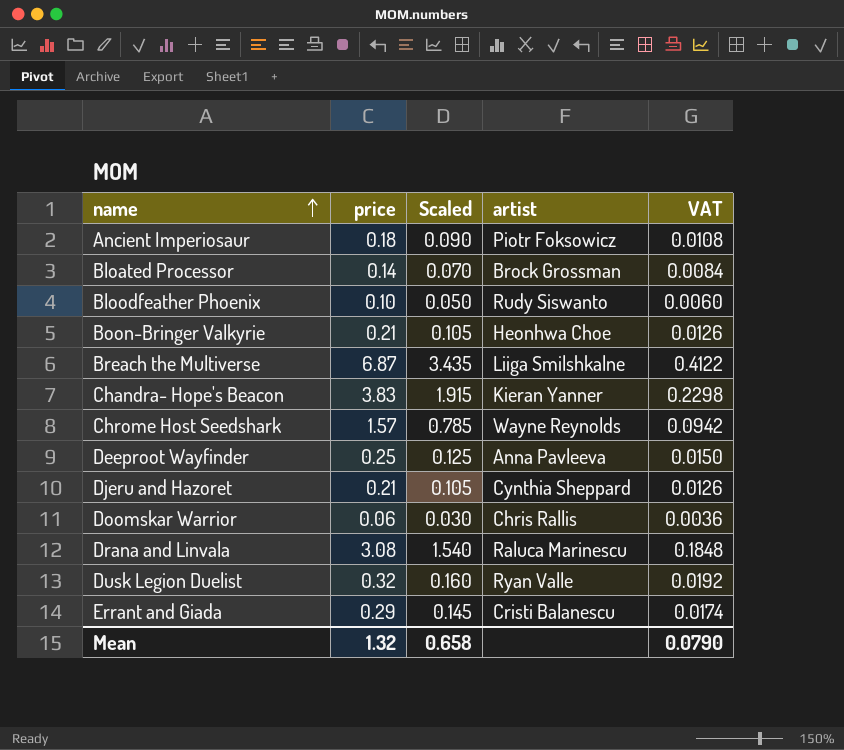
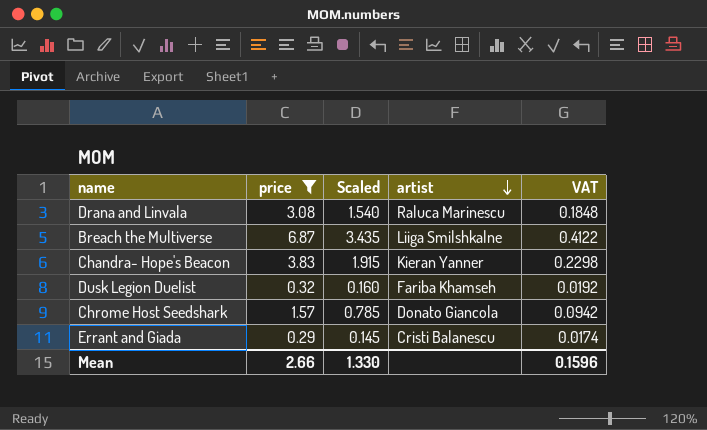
filter: none -> price >= 0.29
row order: name ascending -> artist descending
Dusk Legion Duelist | artist: Ryan Valle -> Fariba Khamseh
Chrome Host Seedshark | artist: Wayne Reynolds -> Donato Giancola
Mean | price: 1.32 -> 2.66
Mean | Scaled: 0.658 -> 1.330
Mean | VAT: 0.0790 -> 0.1596

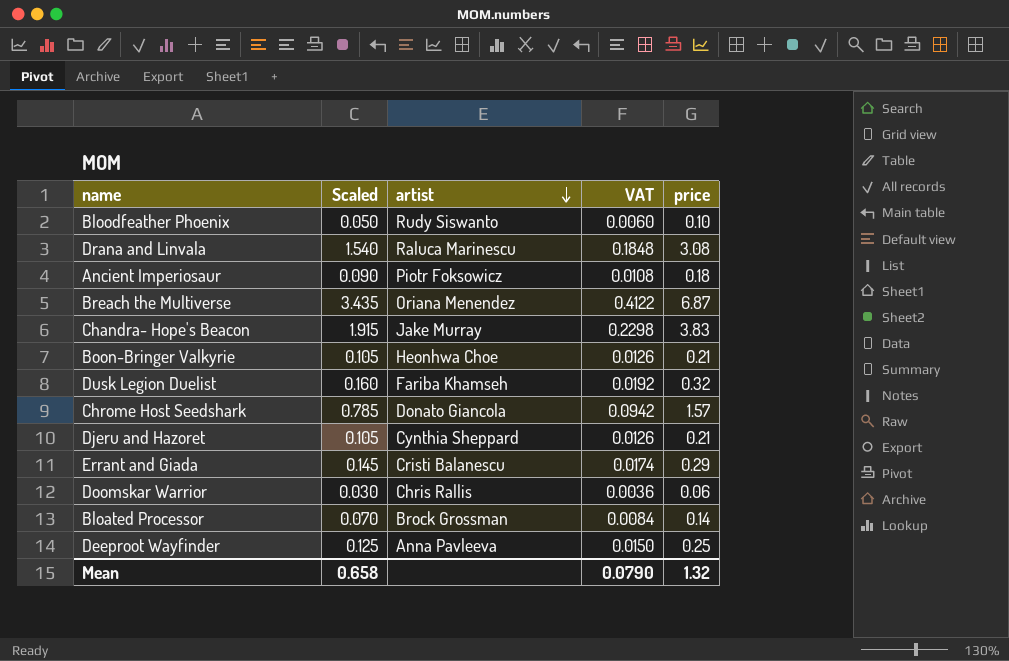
filter: price >= 0.29 -> none
column price | position: 2 -> 5
Breach the Multiverse | artist: Liiga Smilshkalne -> Oriana Menendez
Chandra- Hope's Beacon | artist: Kieran Yanner -> Jake Murray
Mean | Scaled: 1.330 -> 0.658
Mean | VAT: 0.1596 -> 0.0790
Mean | price: 2.66 -> 1.32

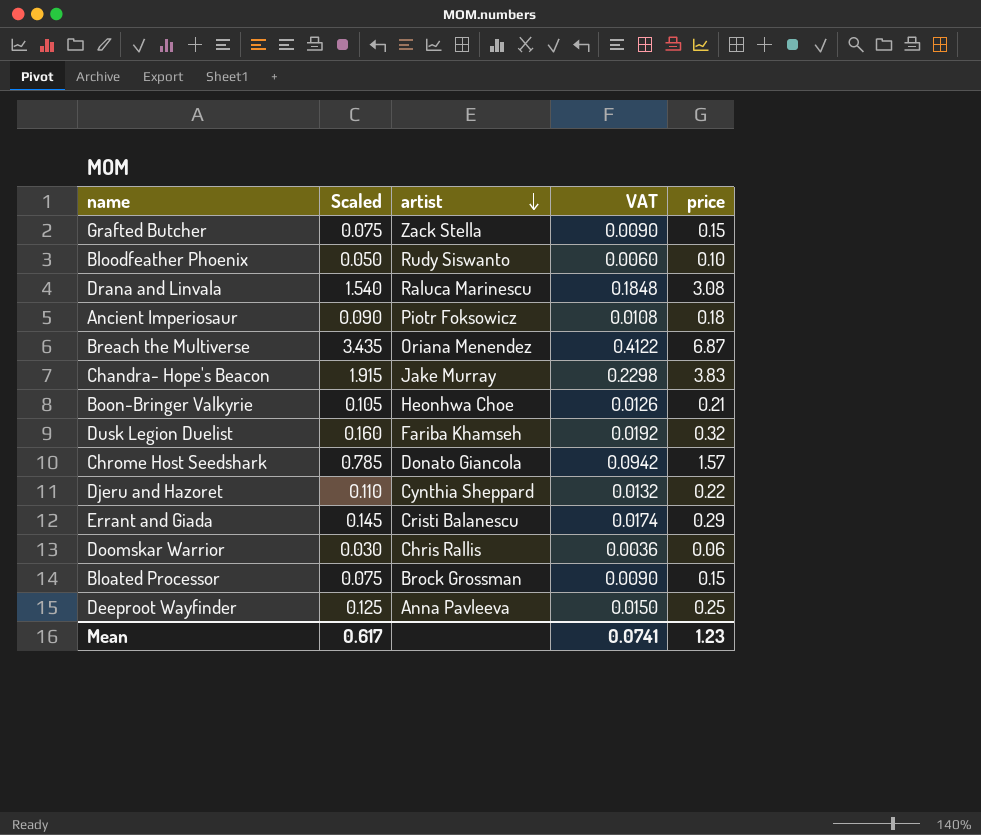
row Grafted Butcher: none -> 0.075 | Zack Stella | 0.0090 | 0.15
Djeru and Hazoret | Scaled: 0.105 -> 0.110
Djeru and Hazoret | VAT: 0.0126 -> 0.0132
Djeru and Hazoret | price: 0.21 -> 0.22
Bloated Processor | Scaled: 0.070 -> 0.075
Bloated Processor | VAT: 0.0084 -> 0.0090
Bloated Processor | price: 0.14 -> 0.15
Mean | Scaled: 0.658 -> 0.617
Mean | VAT: 0.0790 -> 0.0741
Mean | price: 1.32 -> 1.23

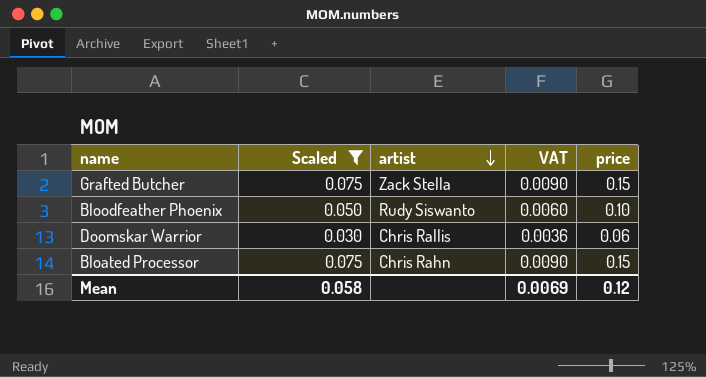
filter: none -> Scaled <= 0.075
Bloated Processor | artist: Brock Grossman -> Chris Rahn
Mean | Scaled: 0.617 -> 0.058
Mean | VAT: 0.0741 -> 0.0069
Mean | price: 1.23 -> 0.12

